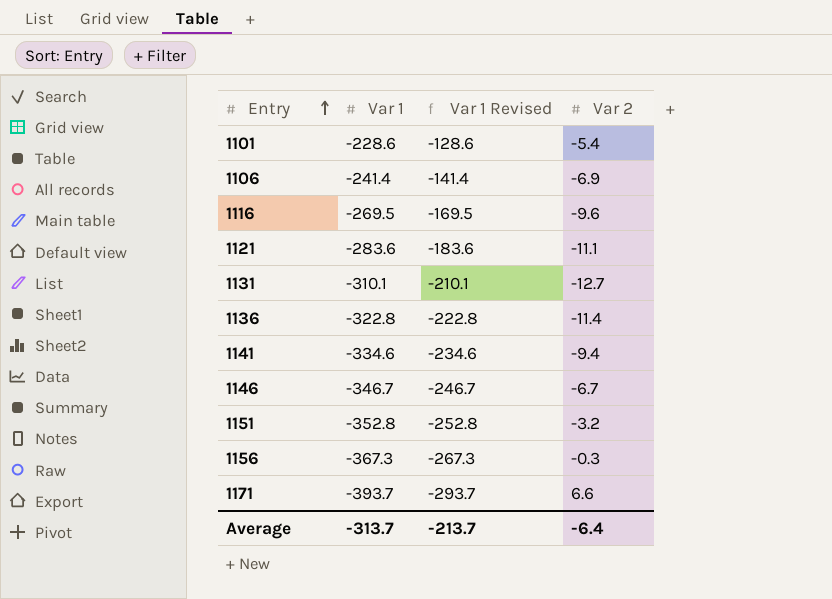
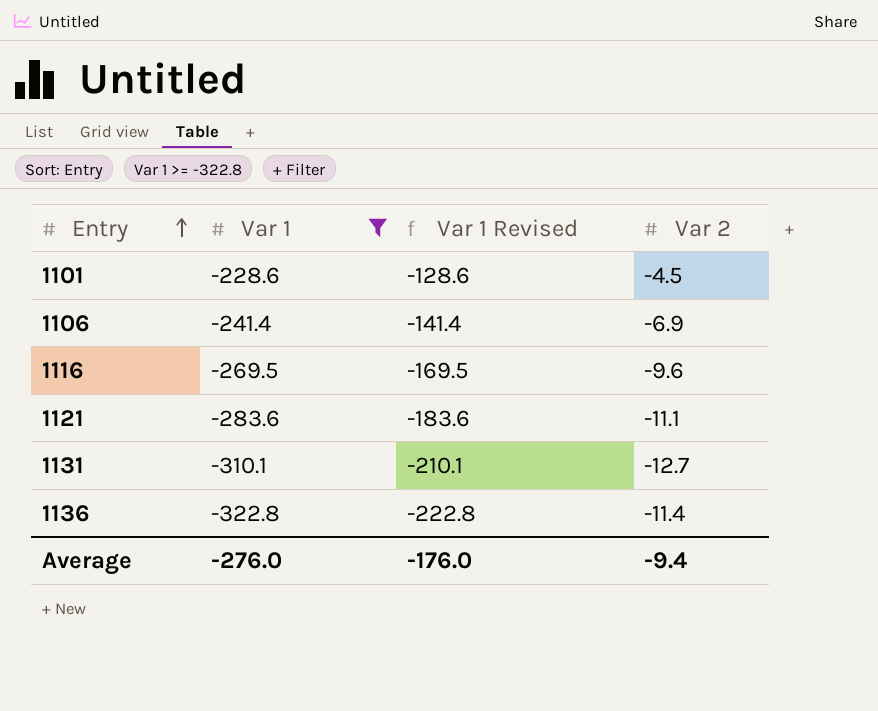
filter: none -> Var 1 >= -322.8
1101 | Var 2: -5.4 -> -4.5
Average | Var 1: -313.7 -> -276.0
Average | Var 1 Revised: -213.7 -> -176.0
Average | Var 2: -6.4 -> -9.4

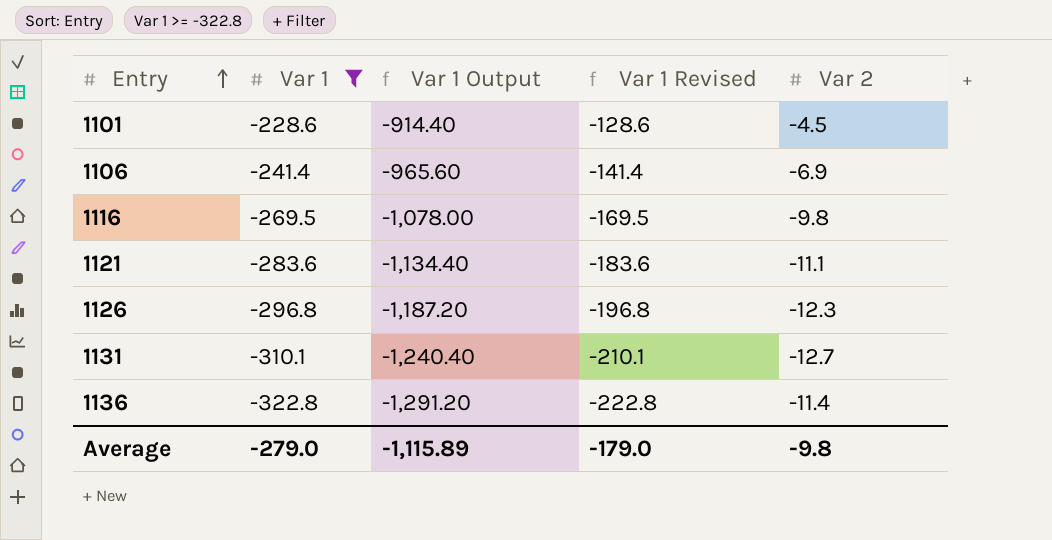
column Var 1 Output | formula: none -> [Var 1] * 4
1116 | Var 2: -9.6 -> -9.8
row 1126: none -> -296.8 | -1,187.20 | -196.8 | -12.3
Average | Var 1: -276.0 -> -279.0
Average | Var 1 Revised: -176.0 -> -179.0
Average | Var 2: -9.4 -> -9.8

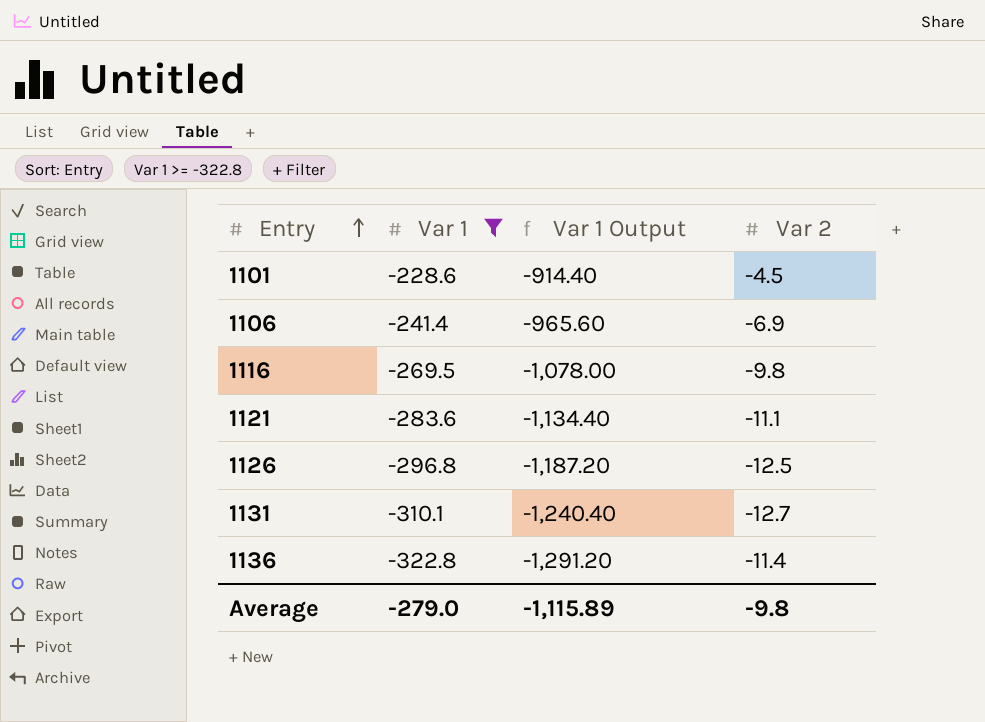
column Var 1 Revised | formula: [Var 1] + 100 -> none
1126 | Var 2: -12.3 -> -12.5

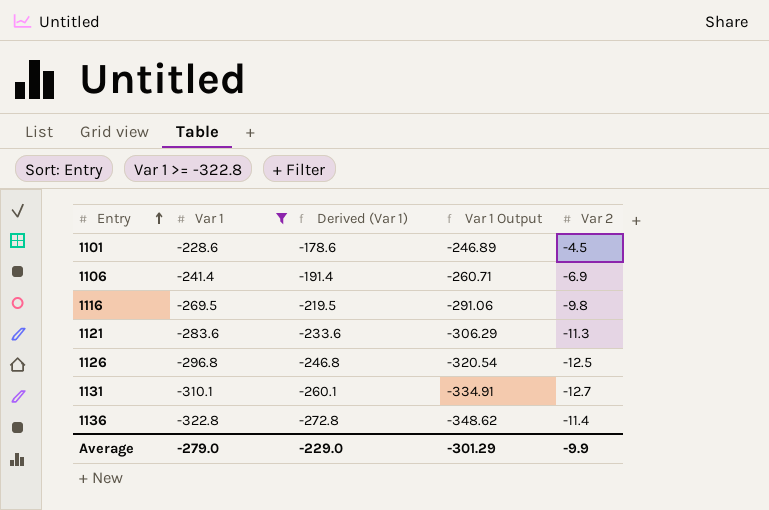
column Derived (Var 1) | formula: none -> [Var 1] + 50
column Var 1 Output | formula: [Var 1] * 4 -> [Var 1] * 1.08
1121 | Var 2: -11.1 -> -11.3
Average | Var 1 Output: -1,115.89 -> -301.29
Average | Var 2: -9.8 -> -9.9

